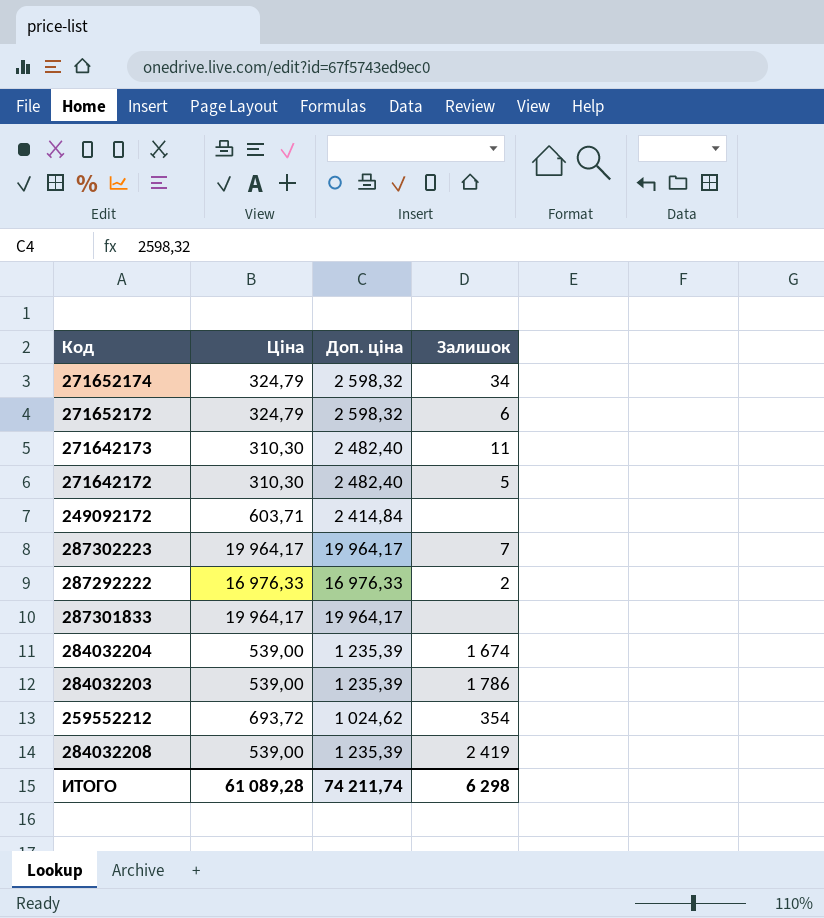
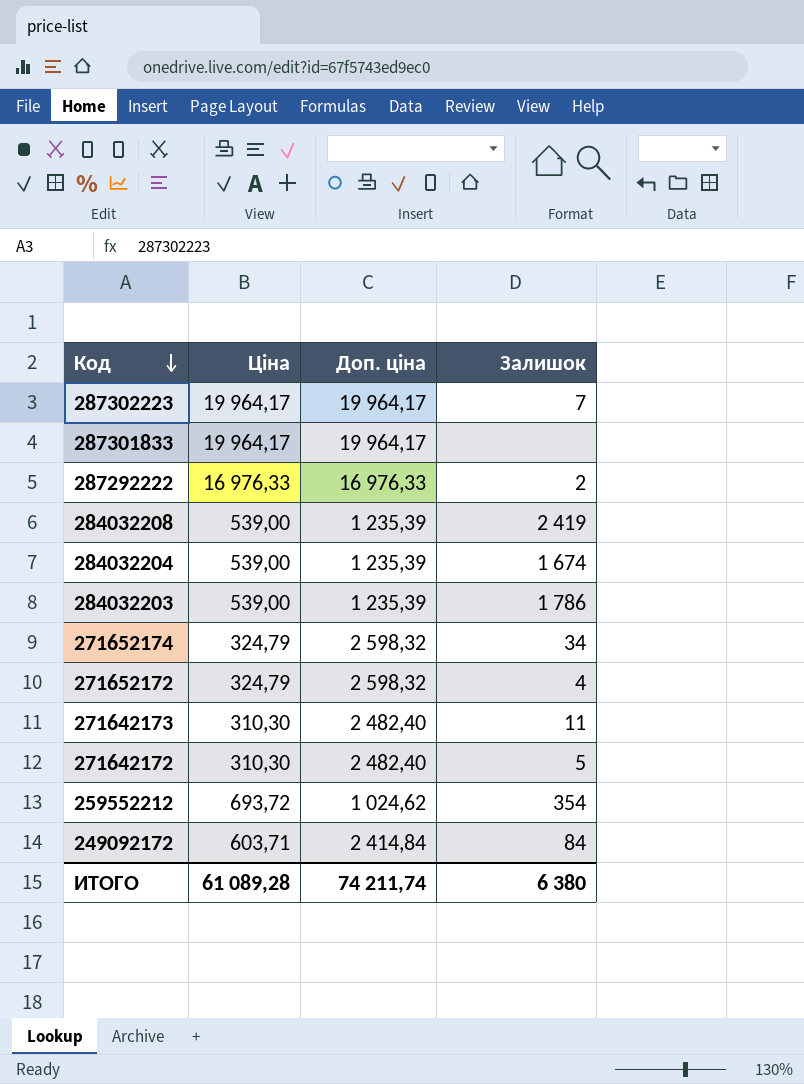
row order: none -> Код descending
271652172 | Залишок: 6 -> 4
249092172 | Залишок: none -> 84
ИТОГО | Залишок: 6 298 -> 6 380

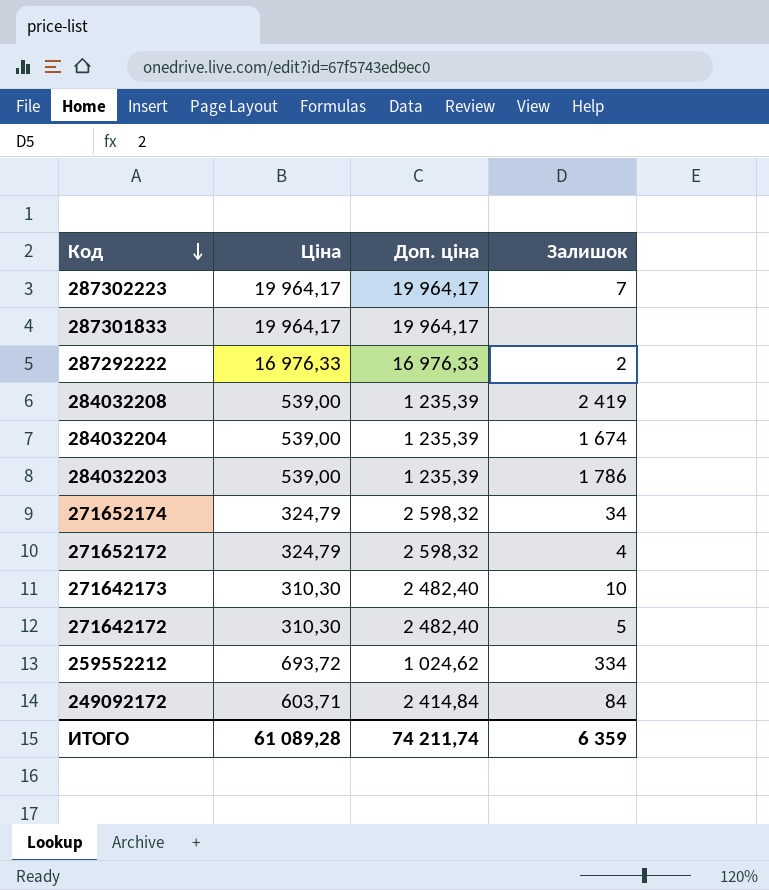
271642173 | Залишок: 11 -> 10
259552212 | Залишок: 354 -> 334
ИТОГО | Залишок: 6 380 -> 6 359

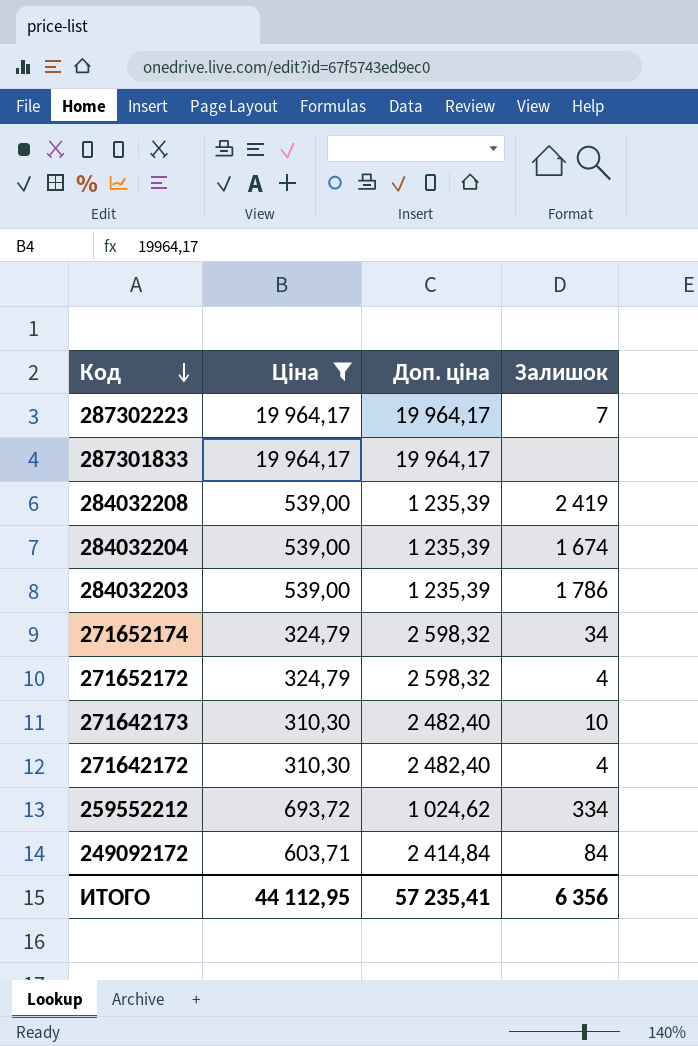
filter: none -> Ціна != 16 976,33
271642172 | Залишок: 5 -> 4
ИТОГО | Ціна: 61 089,28 -> 44 112,95
ИТОГО | Доп. ціна: 74 211,74 -> 57 235,41
ИТОГО | Залишок: 6 359 -> 6 356

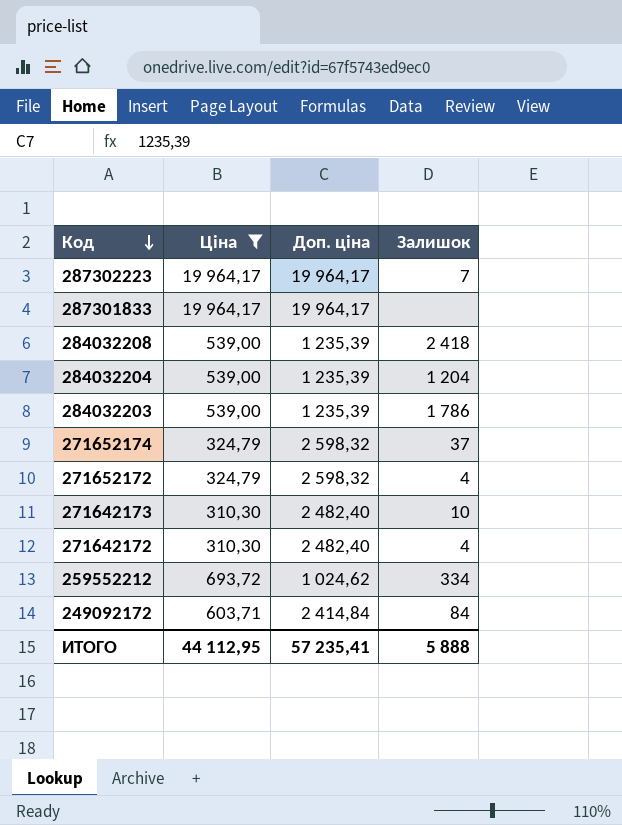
284032208 | Залишок: 2 419 -> 2 418
284032204 | Залишок: 1 674 -> 1 204
271652174 | Залишок: 34 -> 37
ИТОГО | Залишок: 6 356 -> 5 888

